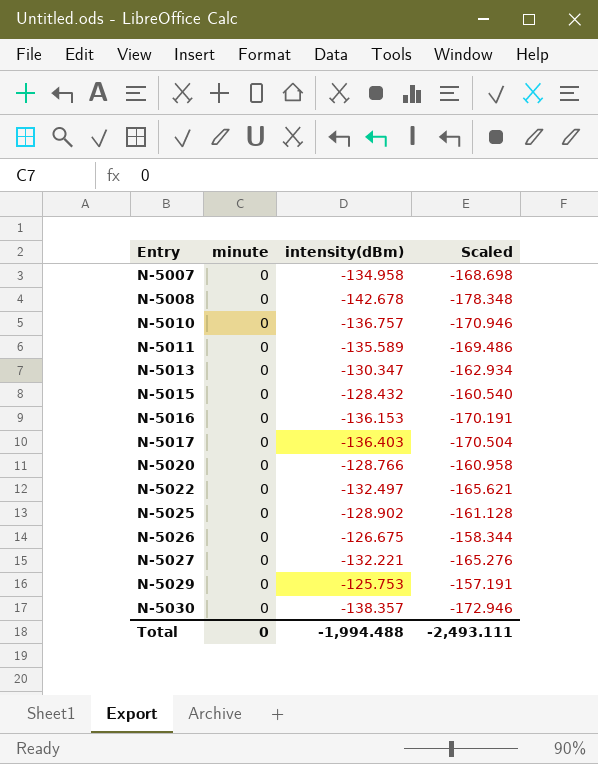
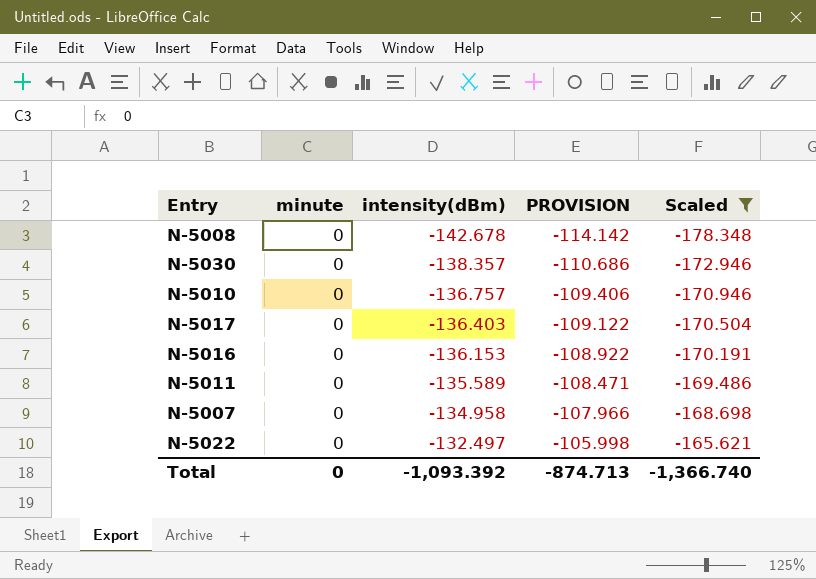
filter: none -> Scaled <= -165.621
row order: Entry ascending -> intensity(dBm) ascending
column PROVISION | formula: none -> [intensity(dBm)] * 0.8
Total | intensity(dBm): -1,994.488 -> -1,093.392
Total | Scaled: -2,493.111 -> -1,366.740

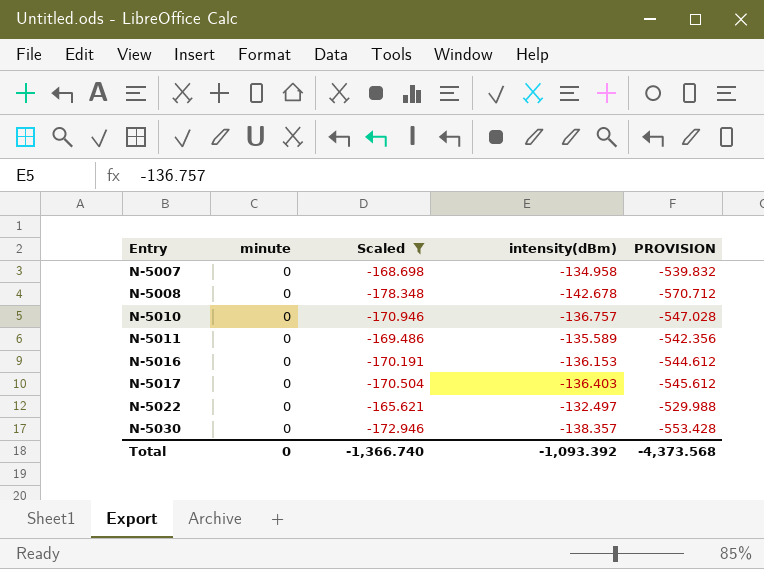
row order: intensity(dBm) ascending -> Entry ascending
column Scaled | position: 5 -> 3
column PROVISION | formula: [intensity(dBm)] * 0.8 -> [intensity(dBm)] * 4
Total | PROVISION: -874.713 -> -4,373.568

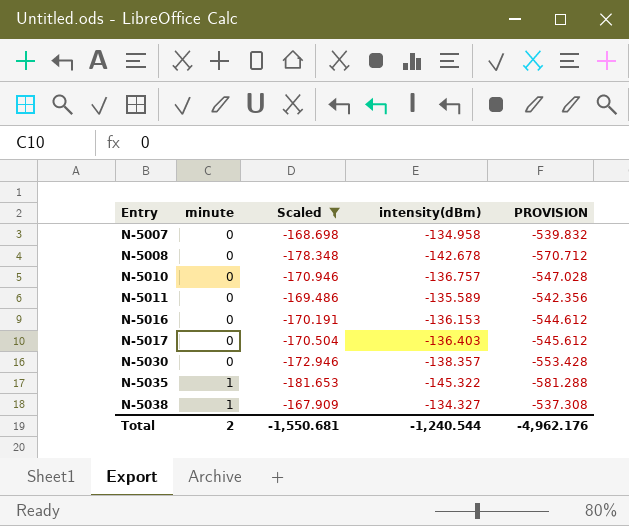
row N-5022: 0 | -165.621 | -132.497 | -529.988 -> none
row N-5035: none -> 1 | -181.653 | -145.322 | -581.288
row N-5038: none -> 1 | -167.909 | -134.327 | -537.308
Total | minute: 0 -> 2
Total | Scaled: -1,366.740 -> -1,550.681
Total | intensity(dBm): -1,093.392 -> -1,240.544
Total | PROVISION: -4,373.568 -> -4,962.176

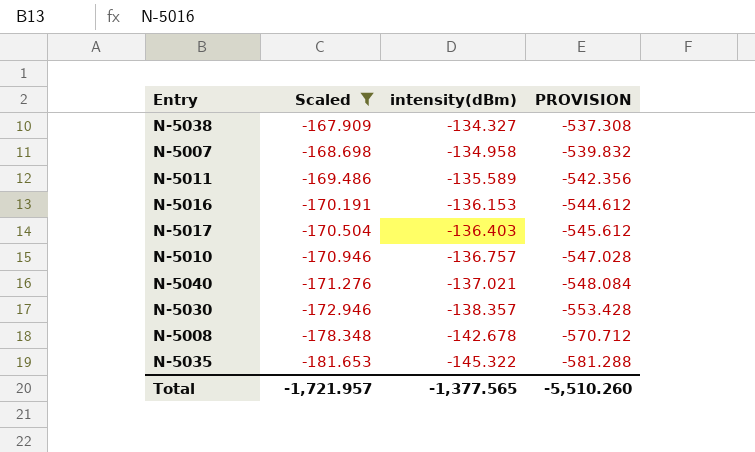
row order: Entry ascending -> Scaled descending
column minute | position: 2 -> none
row N-5040: none -> -171.276 | -137.021 | -548.084
Total | Scaled: -1,550.681 -> -1,721.957
Total | intensity(dBm): -1,240.544 -> -1,377.565
Total | PROVISION: -4,962.176 -> -5,510.260

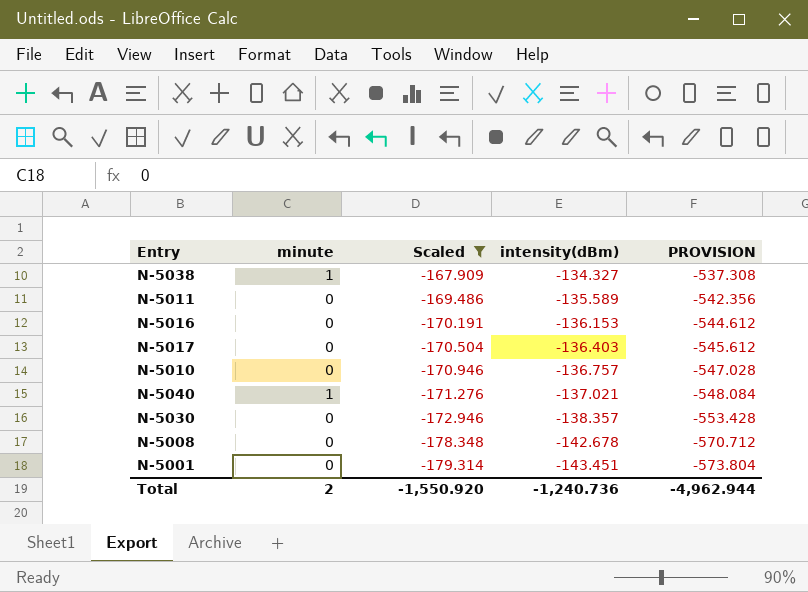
column minute | position: none -> 2
row N-5007: -168.698 | -134.958 | -539.832 -> none
row N-5035: -181.653 | -145.322 | -581.288 -> none
row N-5001: none -> 0 | -179.314 | -143.451 | -573.804
Total | Scaled: -1,721.957 -> -1,550.920
Total | intensity(dBm): -1,377.565 -> -1,240.736
Total | PROVISION: -5,510.260 -> -4,962.944

